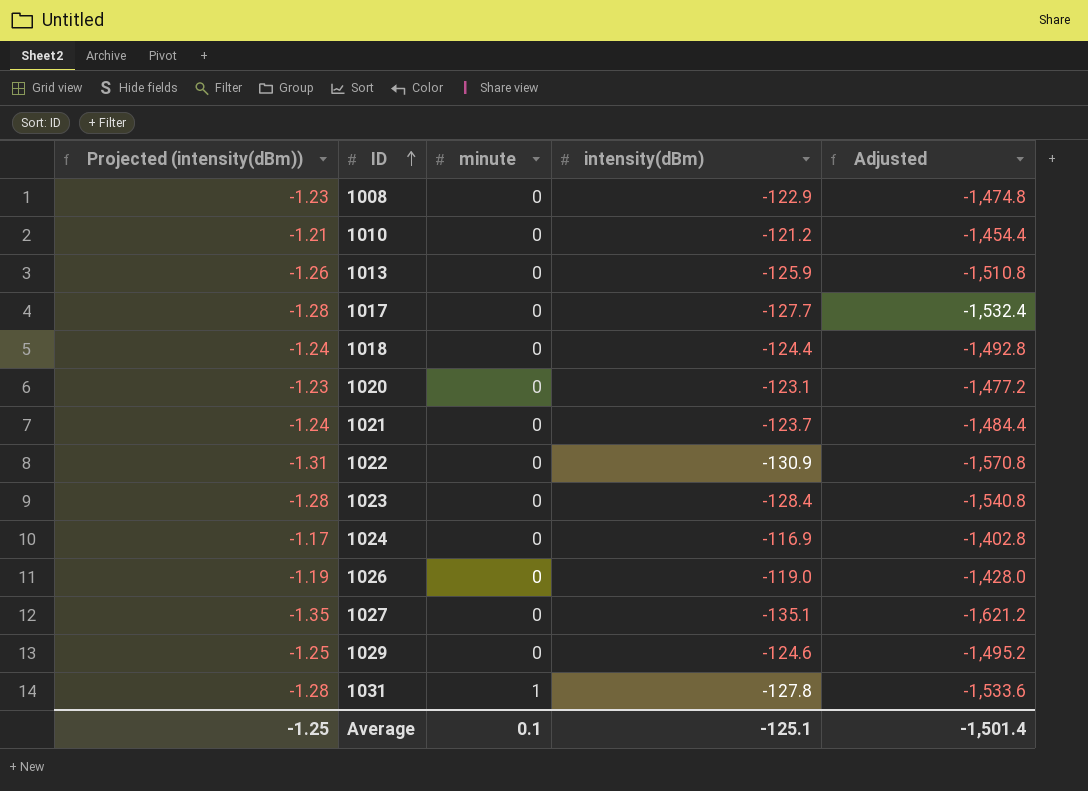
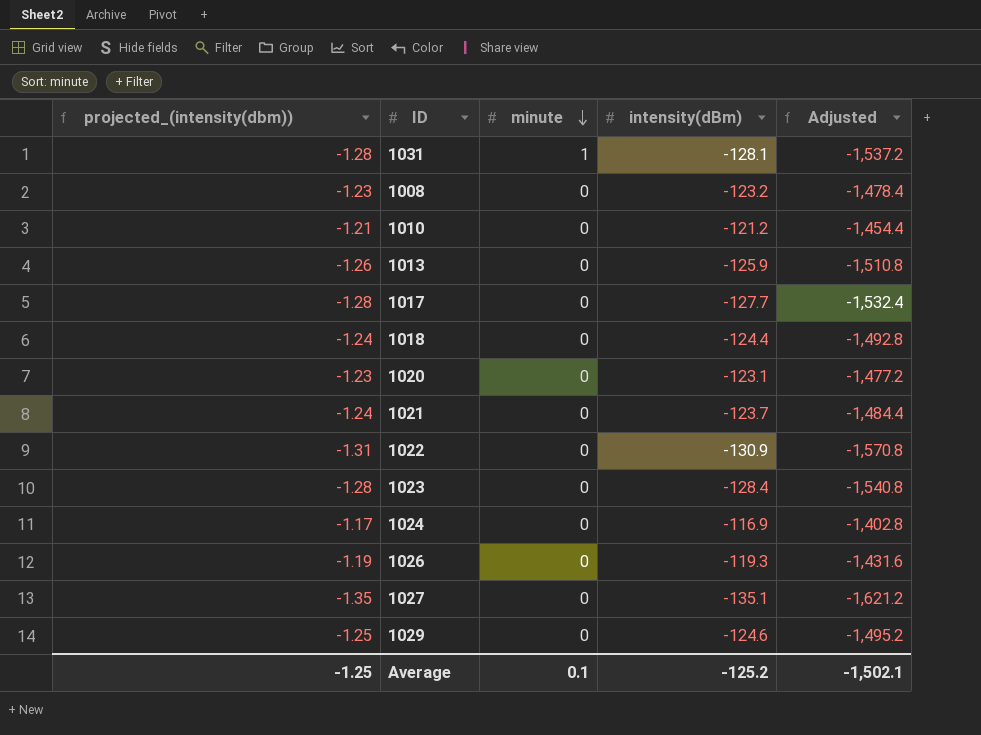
row order: ID ascending -> minute descending
column name: Projected (intensity(dBm)) -> projected_(intensity(dbm))
1031 | intensity(dBm): -127.8 -> -128.1
1031 | Adjusted: -1,533.6 -> -1,537.2
1008 | intensity(dBm): -122.9 -> -123.2
1008 | Adjusted: -1,474.8 -> -1,478.4
1026 | intensity(dBm): -119.0 -> -119.3
1026 | Adjusted: -1,428.0 -> -1,431.6
Average | intensity(dBm): -125.1 -> -125.2
Average | Adjusted: -1,501.4 -> -1,502.1

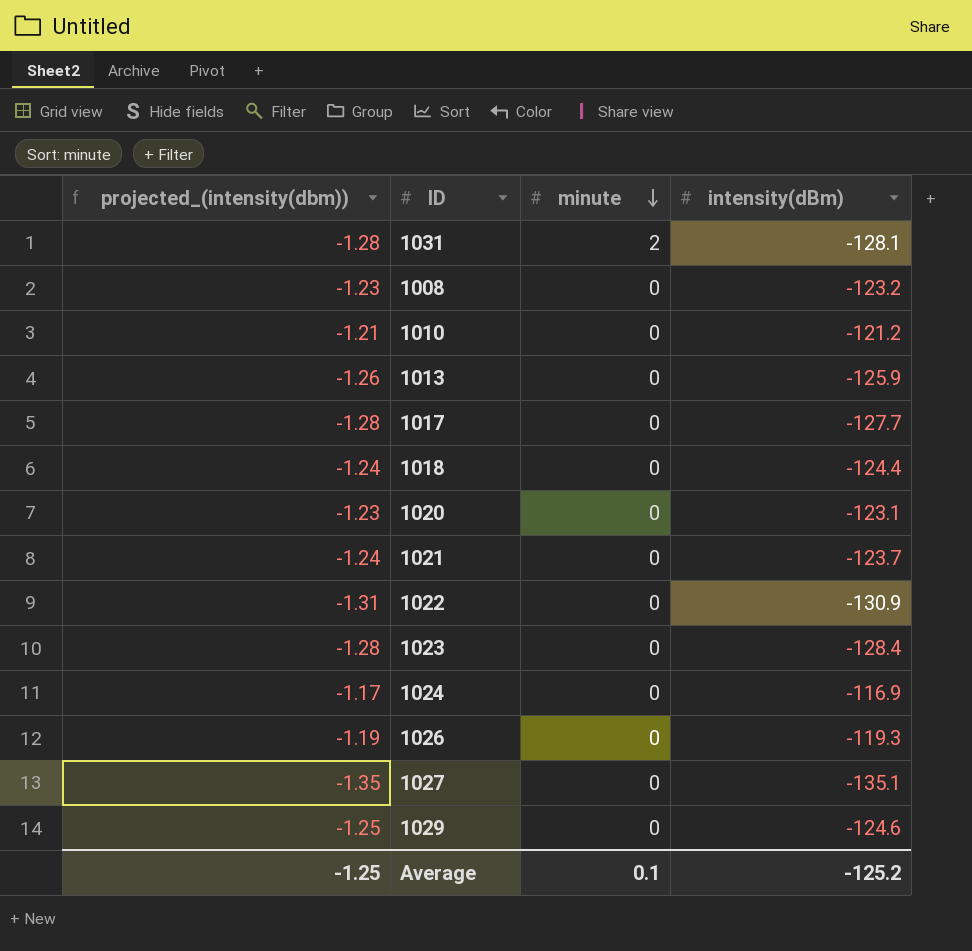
column Adjusted | formula: [intensity(dBm)] * 12 -> none
1031 | minute: 1 -> 2

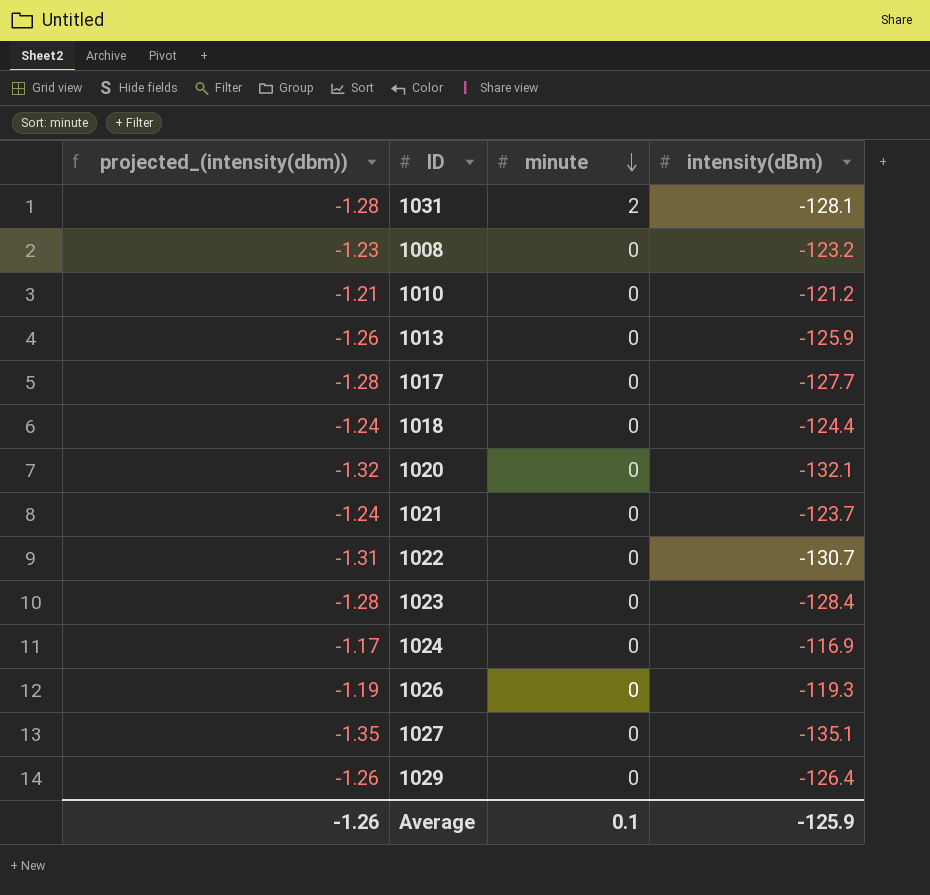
1020 | projected_(intensity(dbm)): -1.23 -> -1.32
1020 | intensity(dBm): -123.1 -> -132.1
1022 | intensity(dBm): -130.9 -> -130.7
1029 | projected_(intensity(dbm)): -1.25 -> -1.26
1029 | intensity(dBm): -124.6 -> -126.4
Average | projected_(intensity(dbm)): -1.25 -> -1.26
Average | intensity(dBm): -125.2 -> -125.9

